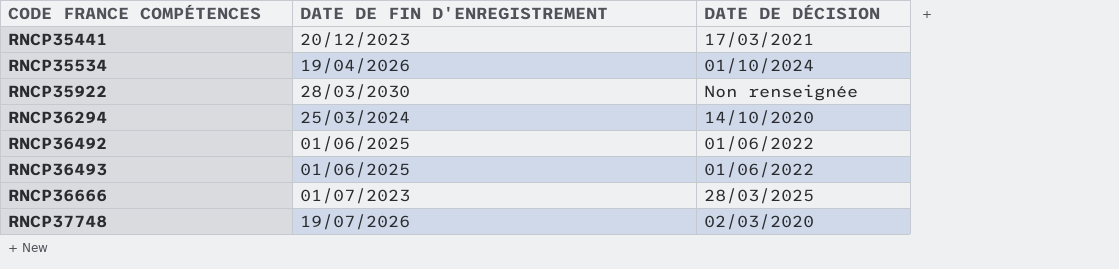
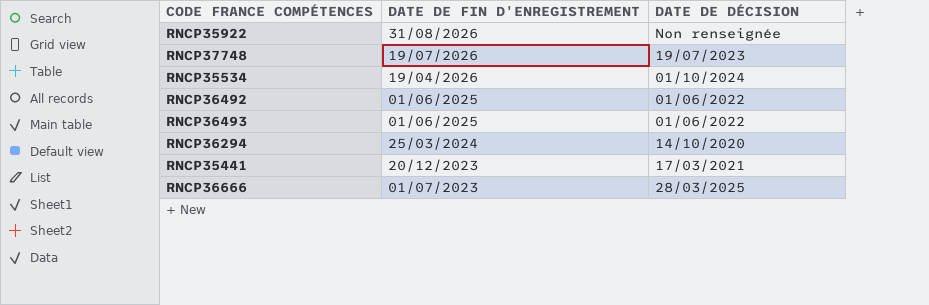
row order: CODE FRANCE COMPÉTENCES ascending -> DATE DE FIN D'ENREGISTREMENT descending
RNCP35922 | DATE DE FIN D'ENREGISTREMENT: 28/03/2030 -> 31/08/2026
RNCP37748 | DATE DE DÉCISION: 02/03/2020 -> 19/07/2023

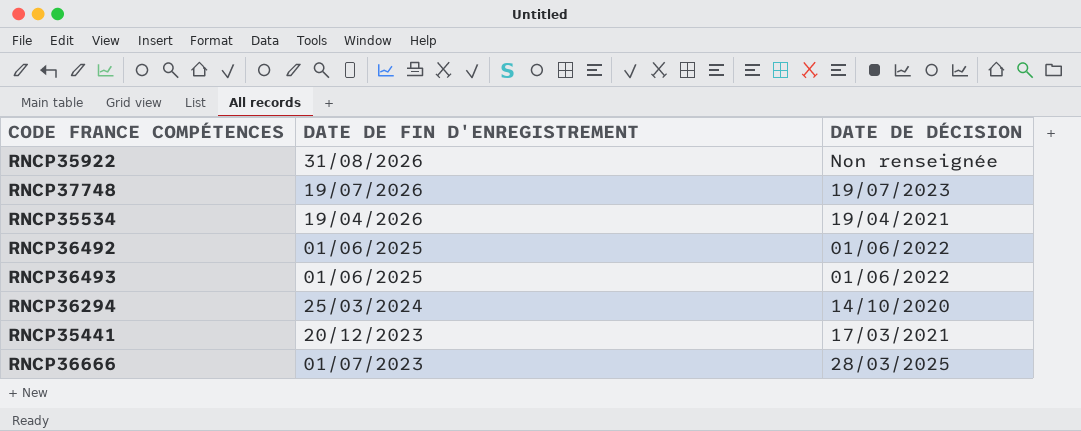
RNCP35534 | DATE DE DÉCISION: 01/10/2024 -> 19/04/2021

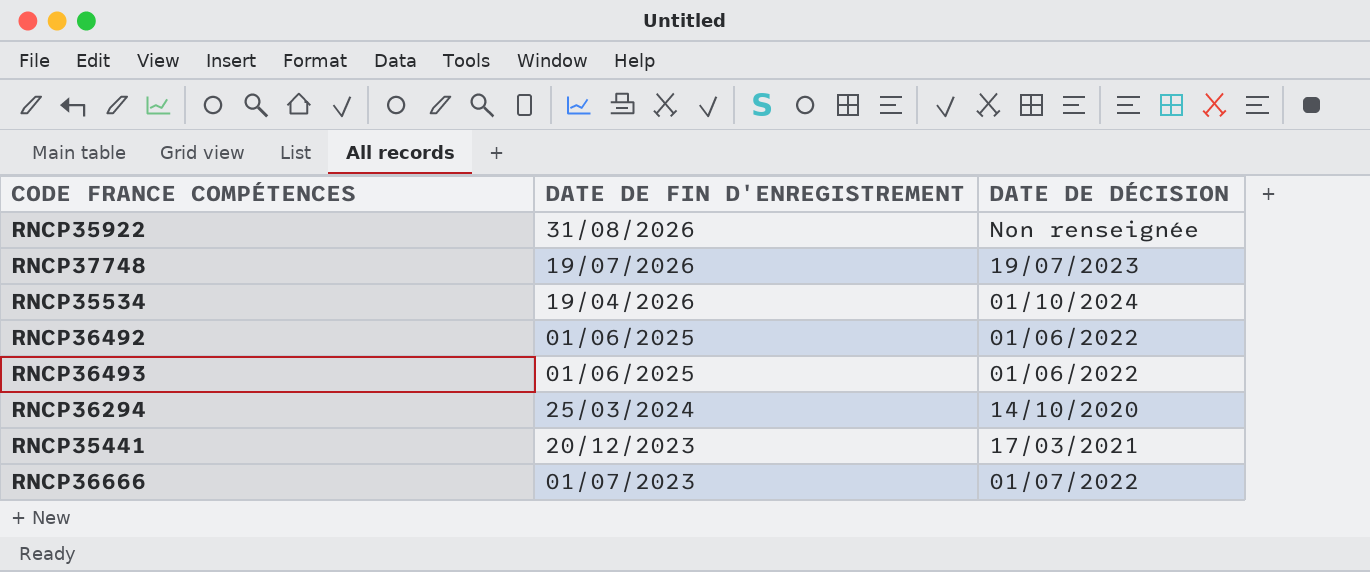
RNCP35534 | DATE DE DÉCISION: 19/04/2021 -> 01/10/2024
RNCP36666 | DATE DE DÉCISION: 28/03/2025 -> 01/07/2022

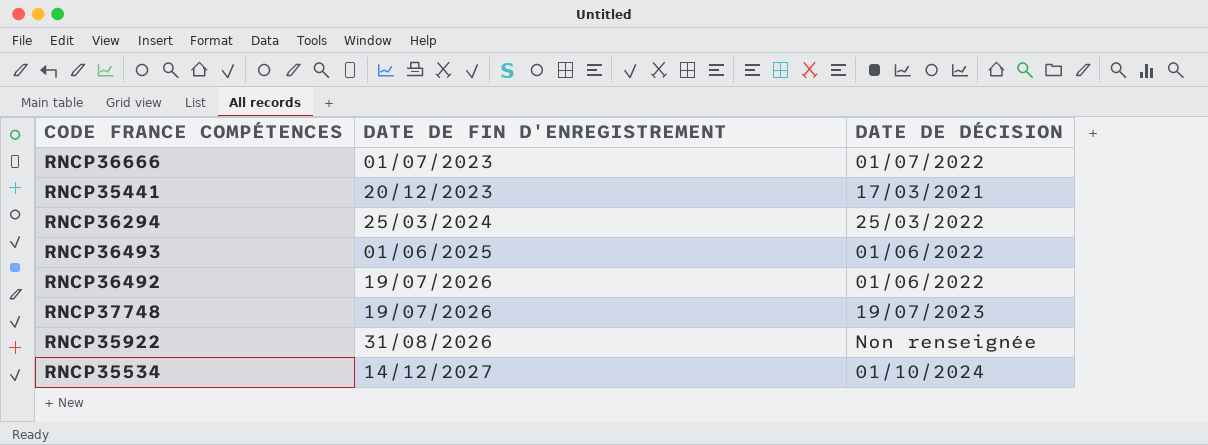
row order: DATE DE FIN D'ENREGISTREMENT descending -> DATE DE FIN D'ENREGISTREMENT ascending
RNCP36294 | DATE DE DÉCISION: 14/10/2020 -> 25/03/2022
RNCP36492 | DATE DE FIN D'ENREGISTREMENT: 01/06/2025 -> 19/07/2026
RNCP35534 | DATE DE FIN D'ENREGISTREMENT: 19/04/2026 -> 14/12/2027

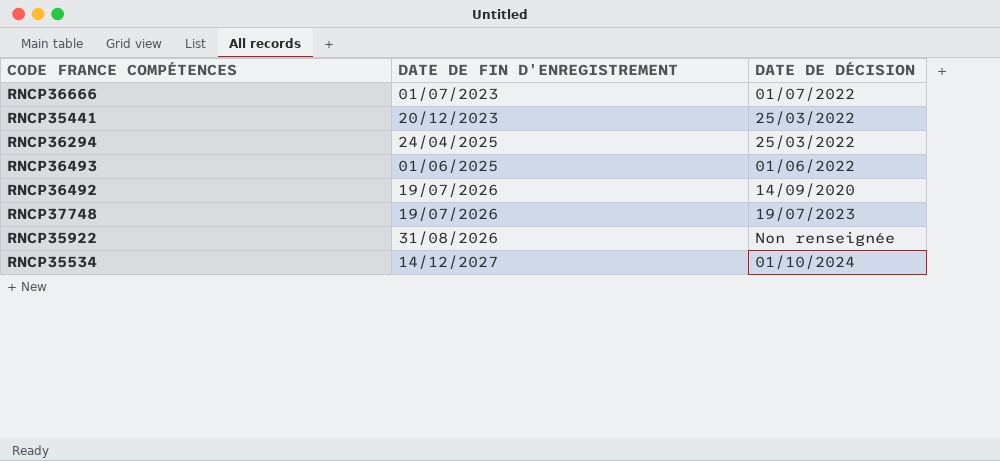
RNCP35441 | DATE DE DÉCISION: 17/03/2021 -> 25/03/2022
RNCP36294 | DATE DE FIN D'ENREGISTREMENT: 25/03/2024 -> 24/04/2025
RNCP36492 | DATE DE DÉCISION: 01/06/2022 -> 14/09/2020

